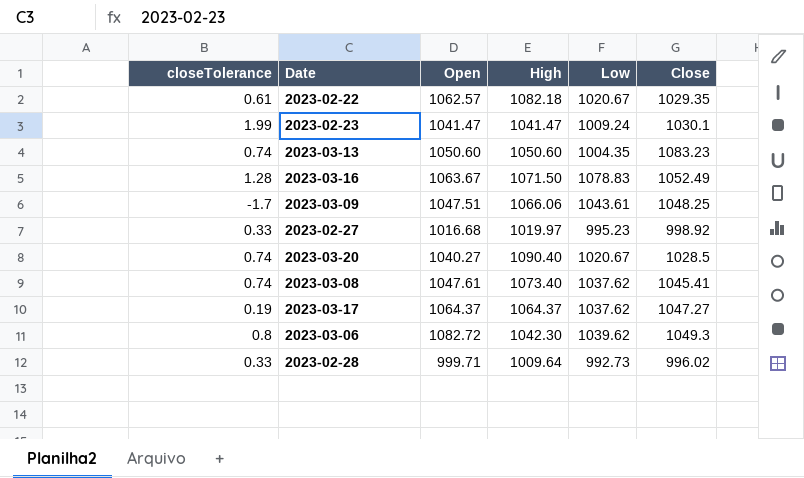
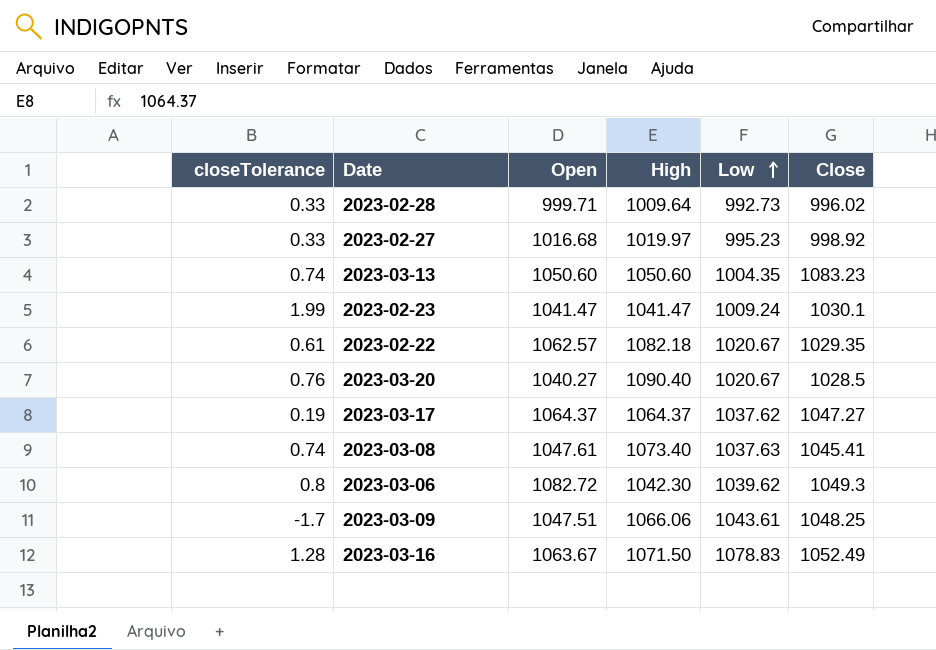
row order: none -> Low ascending
2023-03-20 | closeTolerance: 0.74 -> 0.76
2023-03-08 | Low: 1037.62 -> 1037.63

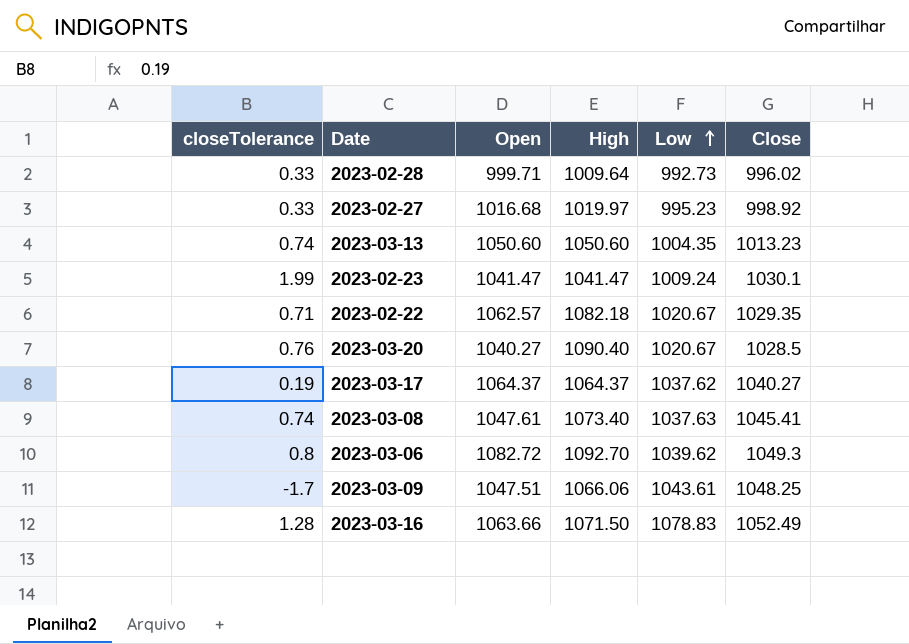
2023-03-13 | Close: 1083.23 -> 1013.23
2023-02-22 | closeTolerance: 0.61 -> 0.71
2023-03-17 | Close: 1047.27 -> 1040.27
2023-03-06 | High: 1042.30 -> 1092.70
2023-03-16 | Open: 1063.67 -> 1063.66

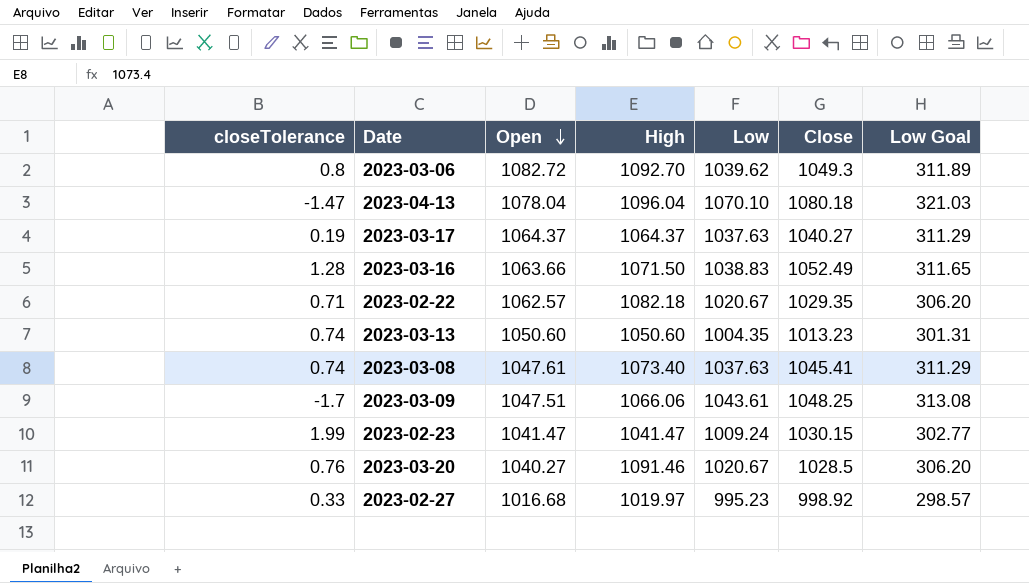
row order: Low ascending -> Open descending
column Low Goal | formula: none -> [Low] * 0.3
row 2023-02-28: 0.33 | 999.71 | 1009.64 | 992.73 | 996.02 -> none
row 2023-04-13: none -> -1.47 | 1078.04 | 1096.04 | 1070.10 | 1080.18 | 321.03
2023-03-17 | Low: 1037.62 -> 1037.63
2023-03-16 | Low: 1078.83 -> 1038.83
2023-02-23 | Close: 1030.1 -> 1030.15
2023-03-20 | High: 1090.40 -> 1091.46

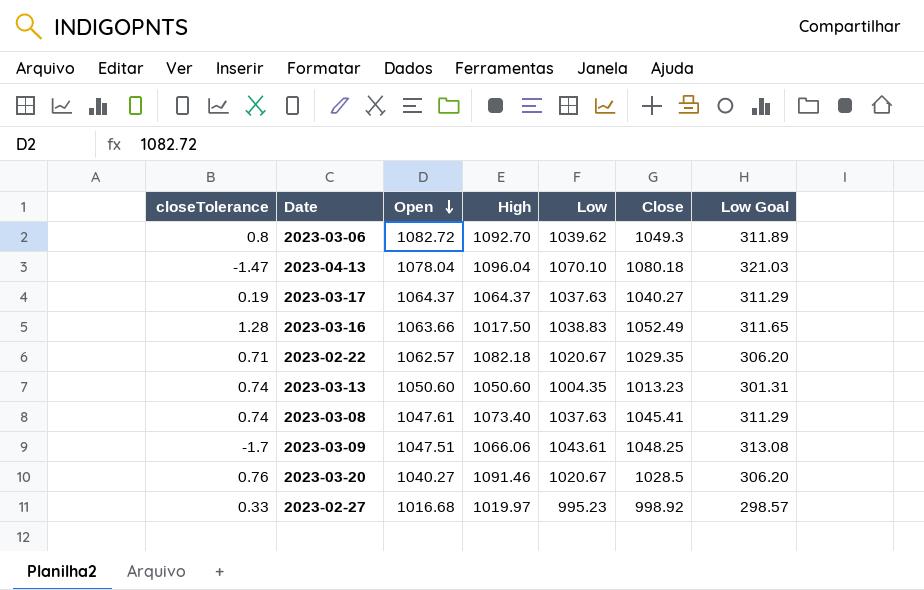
row 2023-02-23: 1.99 | 1041.47 | 1041.47 | 1009.24 | 1030.15 | 302.77 -> none
2023-03-16 | High: 1071.50 -> 1017.50

